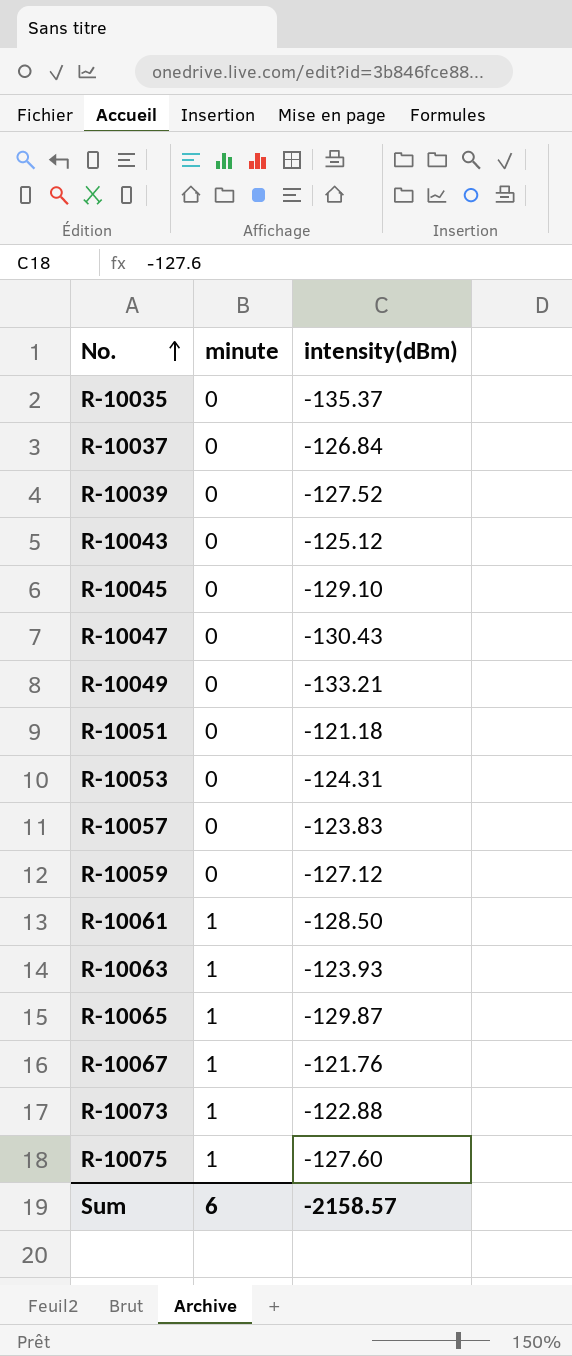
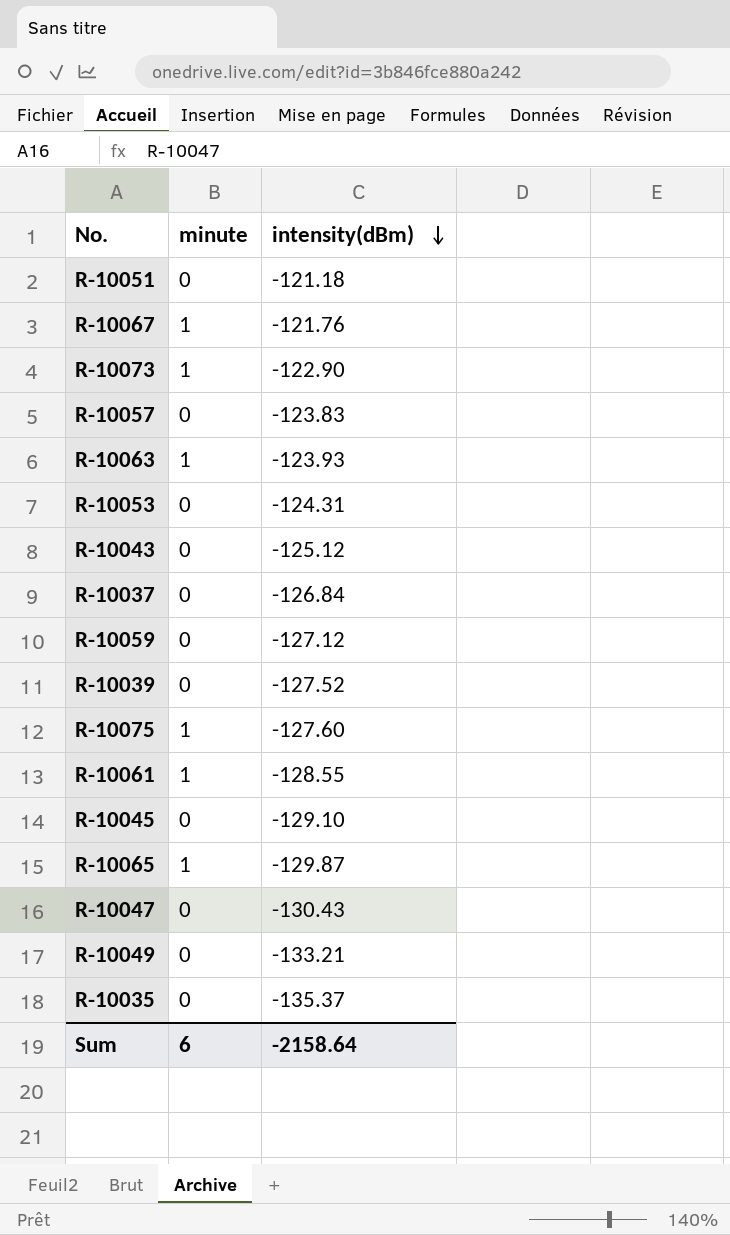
row order: No. ascending -> intensity(dBm) descending
R-10073 | intensity(dBm): -122.88 -> -122.90
R-10061 | intensity(dBm): -128.50 -> -128.55
Sum | intensity(dBm): -2158.57 -> -2158.64

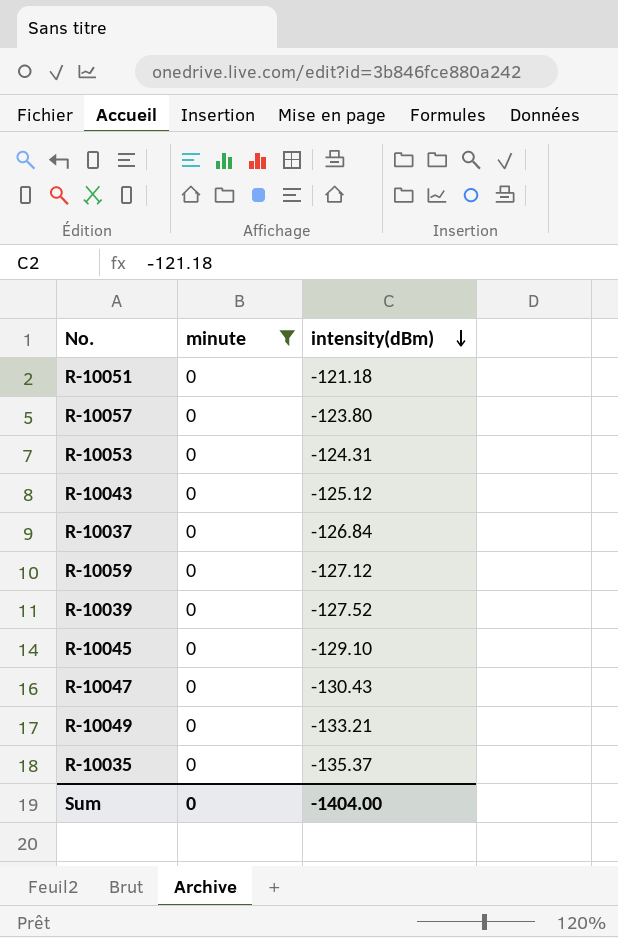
filter: none -> minute = 0
R-10057 | intensity(dBm): -123.83 -> -123.80
Sum | minute: 6 -> 0
Sum | intensity(dBm): -2158.64 -> -1404.00

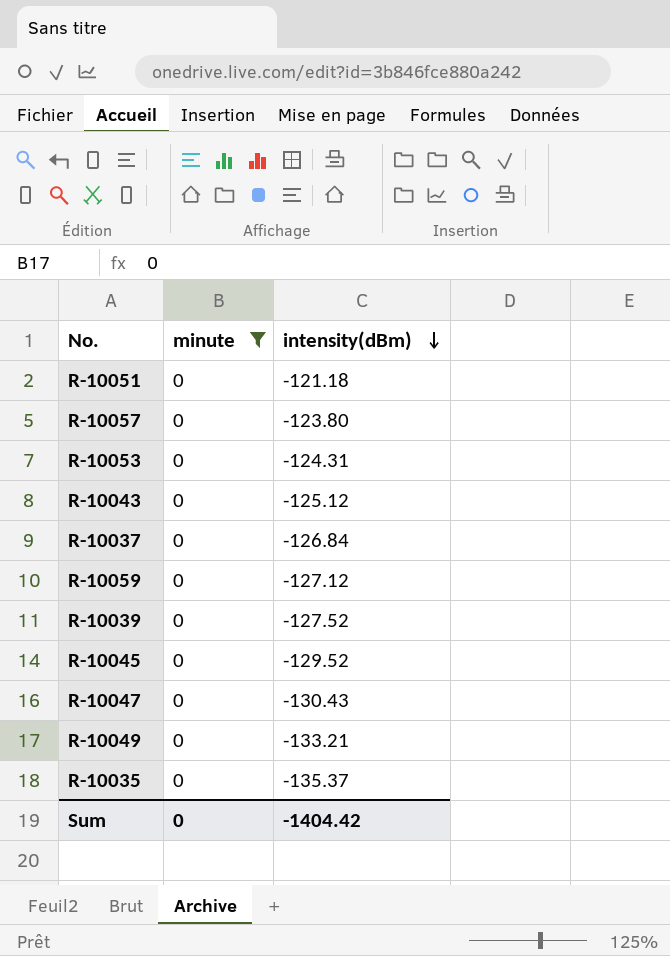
R-10045 | intensity(dBm): -129.10 -> -129.52
Sum | intensity(dBm): -1404.00 -> -1404.42

